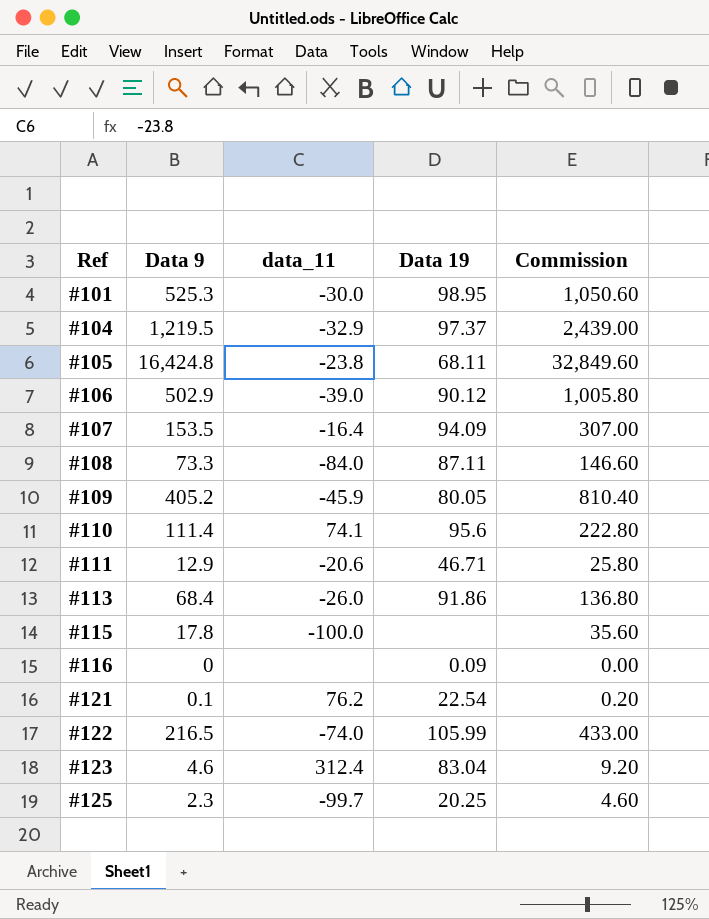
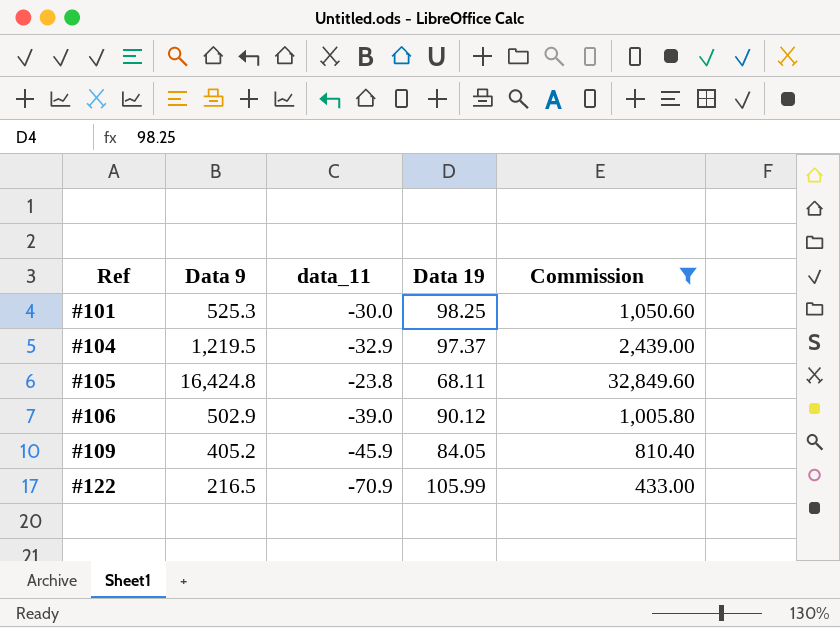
filter: none -> Commission >= 433.00
#101 | Data 19: 98.95 -> 98.25
#109 | Data 19: 80.05 -> 84.05
#122 | data_11: -74.0 -> -70.9

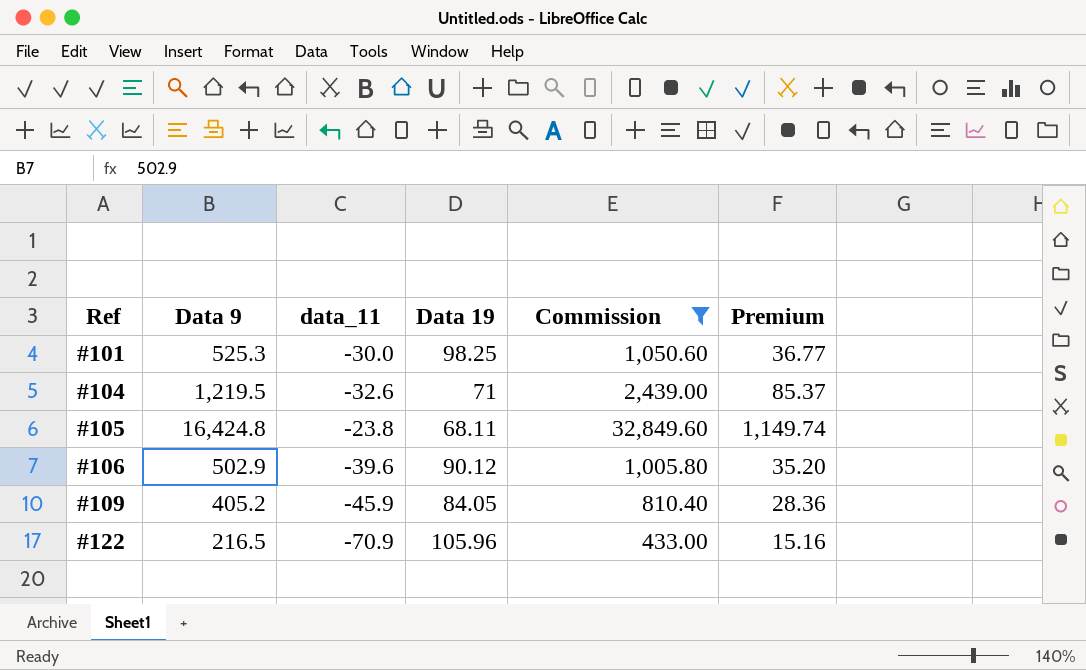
column Premium | formula: none -> [Data 9] * 0.07
#104 | data_11: -32.9 -> -32.6
#104 | Data 19: 97.37 -> 71
#106 | data_11: -39.0 -> -39.6
#122 | Data 19: 105.99 -> 105.96

